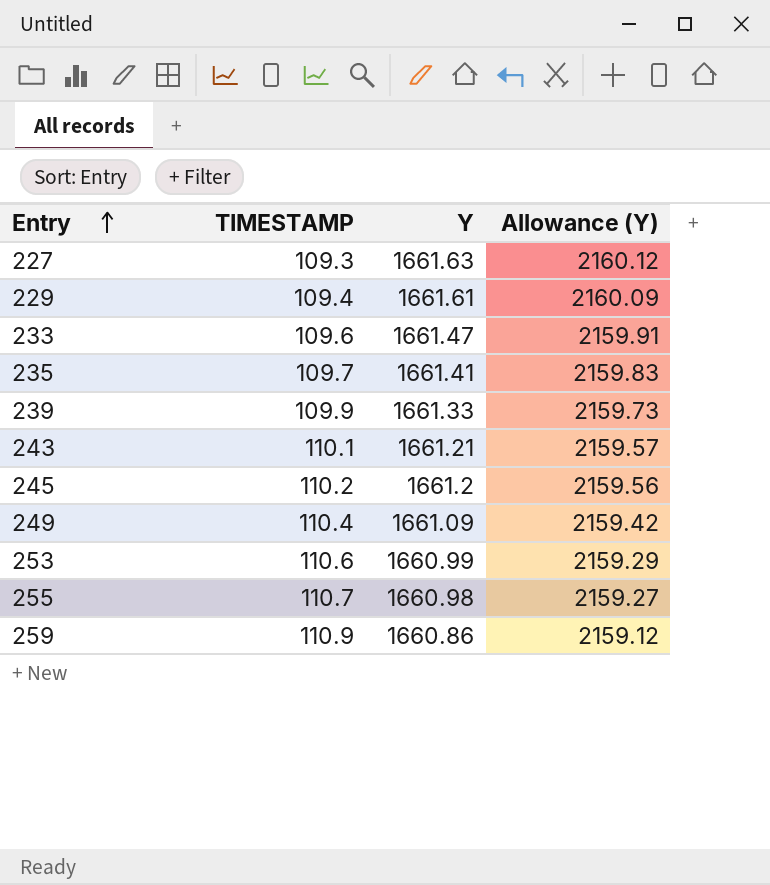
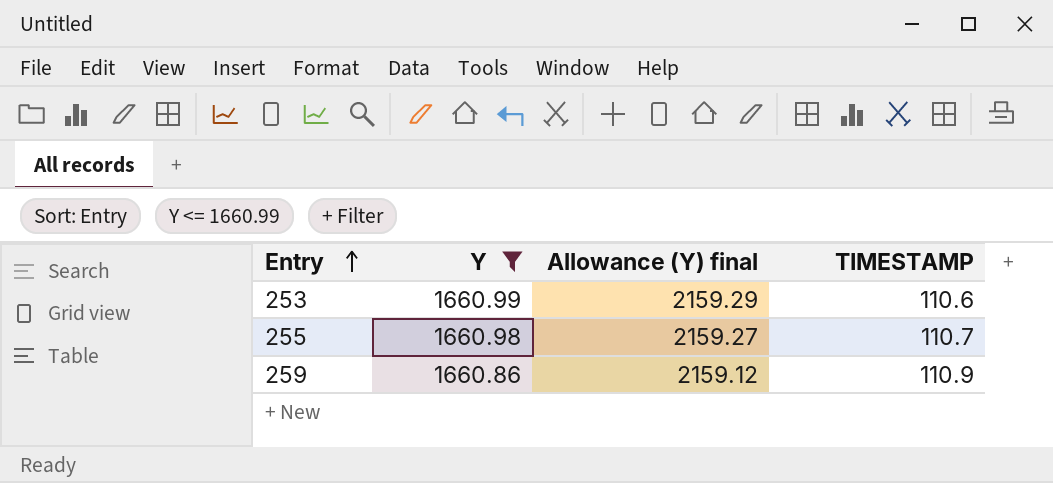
filter: none -> Y <= 1660.99
column name: Allowance (Y) -> Allowance (Y) final
column TIMESTAMP | position: 2 -> 4

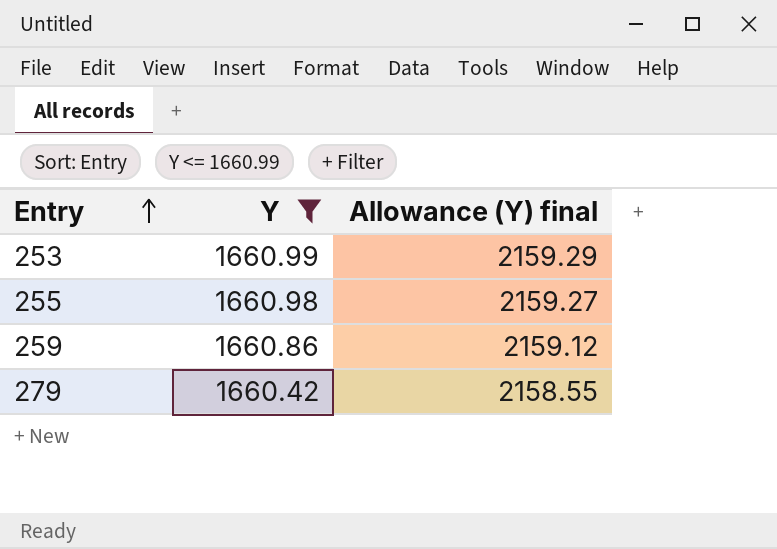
column TIMESTAMP | position: 4 -> none
row 279: none -> 1660.42 | 2158.55

